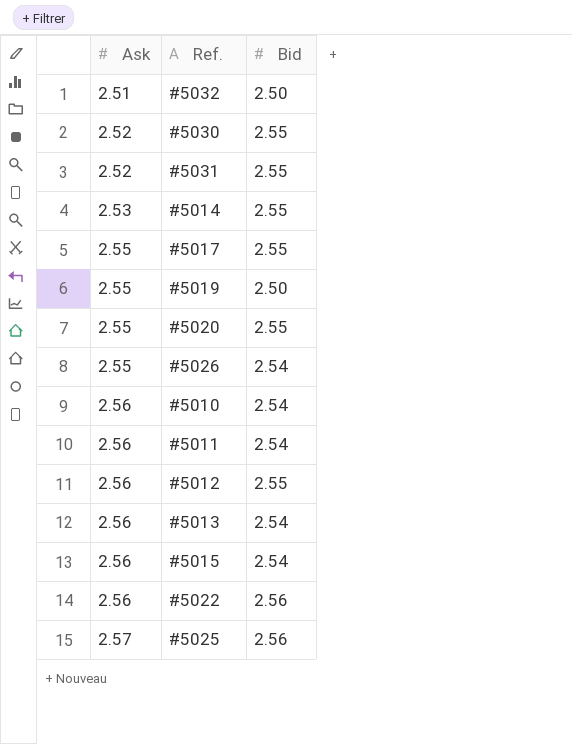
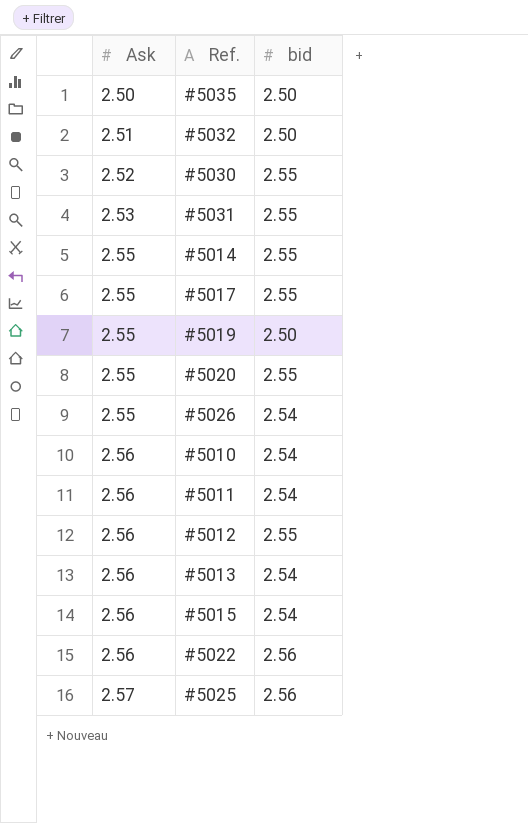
column name: Bid -> bid
row #5035: none -> 2.50 | 2.50
#5031 | Ask: 2.52 -> 2.53
#5014 | Ask: 2.53 -> 2.55

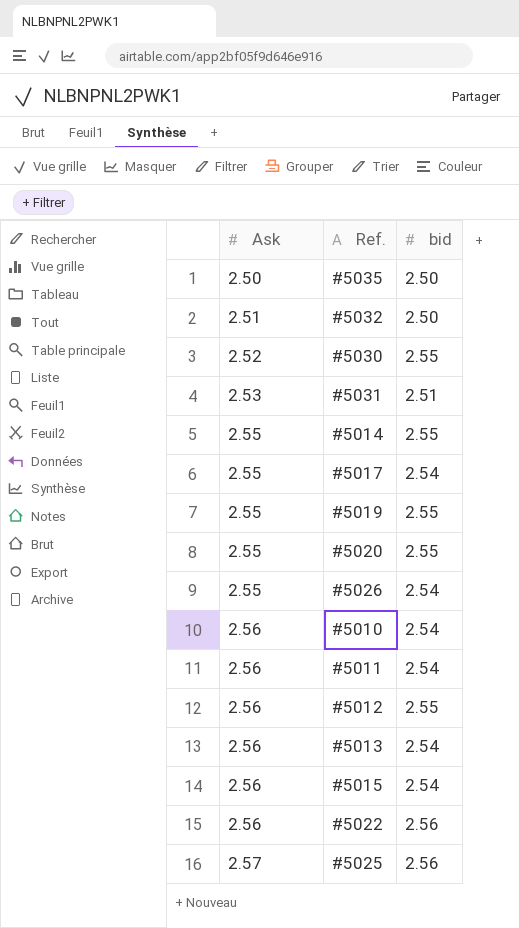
#5031 | bid: 2.55 -> 2.51
#5017 | bid: 2.55 -> 2.54
#5019 | bid: 2.50 -> 2.55

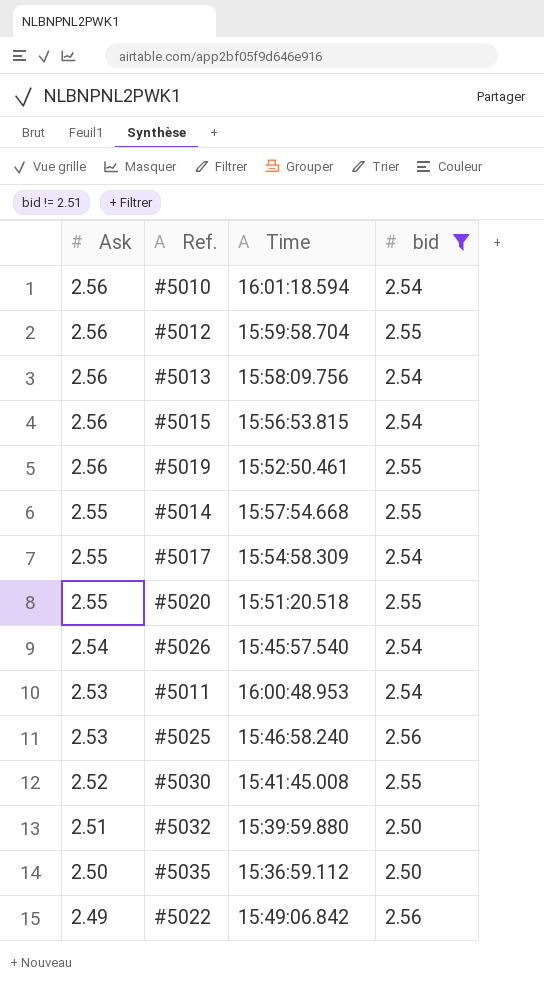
filter: none -> bid != 2.51
row order: Ask ascending -> Ask descending
column Time | position: none -> 3
#5019 | Ask: 2.55 -> 2.56
#5026 | Ask: 2.55 -> 2.54
#5011 | Ask: 2.56 -> 2.53
#5025 | Ask: 2.57 -> 2.53
#5022 | Ask: 2.56 -> 2.49

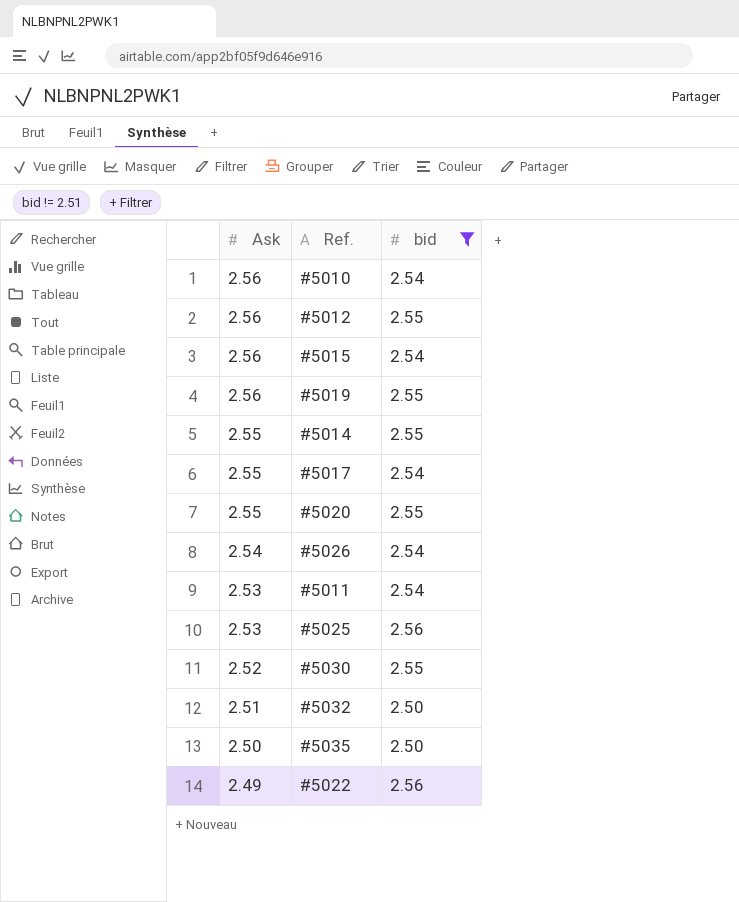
column Time | position: 3 -> none
row #5013: 2.56 | 15:58:09.756 | 2.54 -> none

